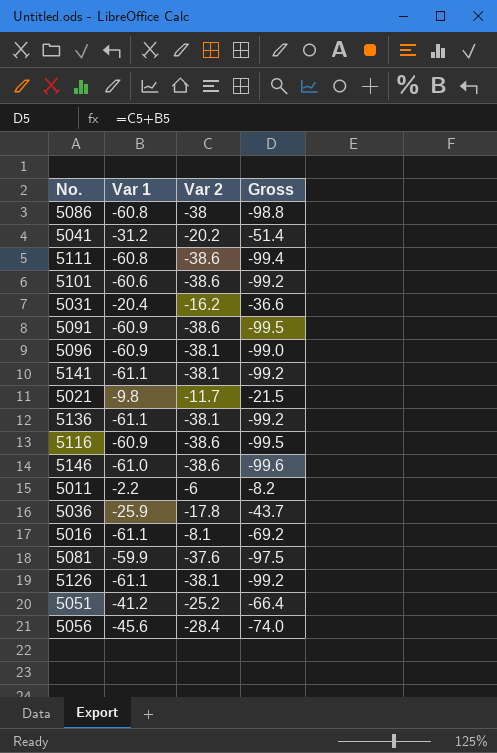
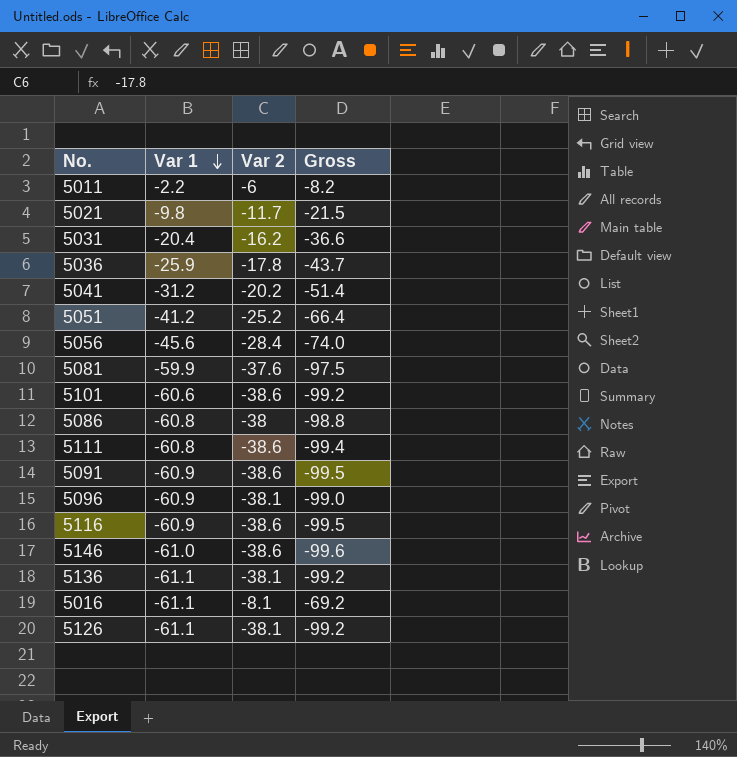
row order: none -> Var 1 descending
row 5141: -61.1 | -38.1 | -99.2 -> none

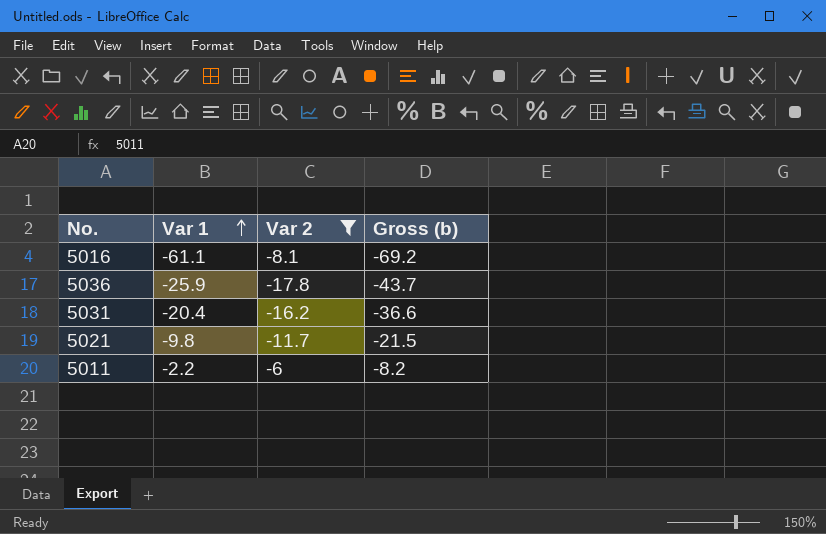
filter: none -> Var 2 >= -17.8
row order: Var 1 descending -> Var 1 ascending
column name: Gross -> Gross (b)

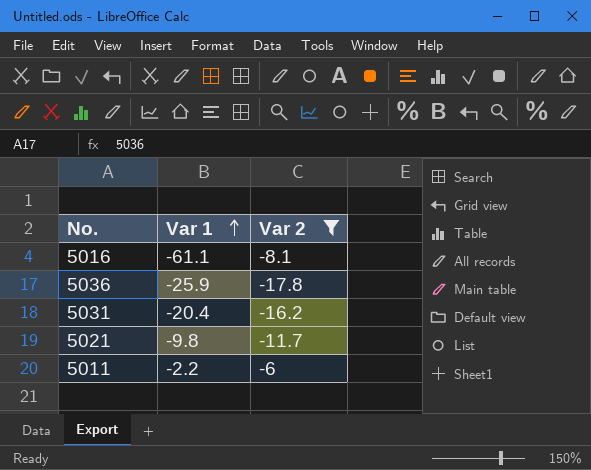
column Gross (b) | formula: [Var 1] + [Var 2] -> none

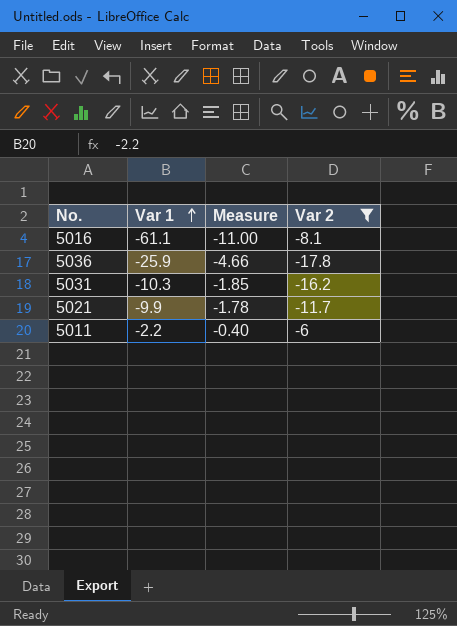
column Measure | formula: none -> [Var 1] * 0.18
5031 | Var 1: -20.4 -> -10.3
5021 | Var 1: -9.8 -> -9.9

